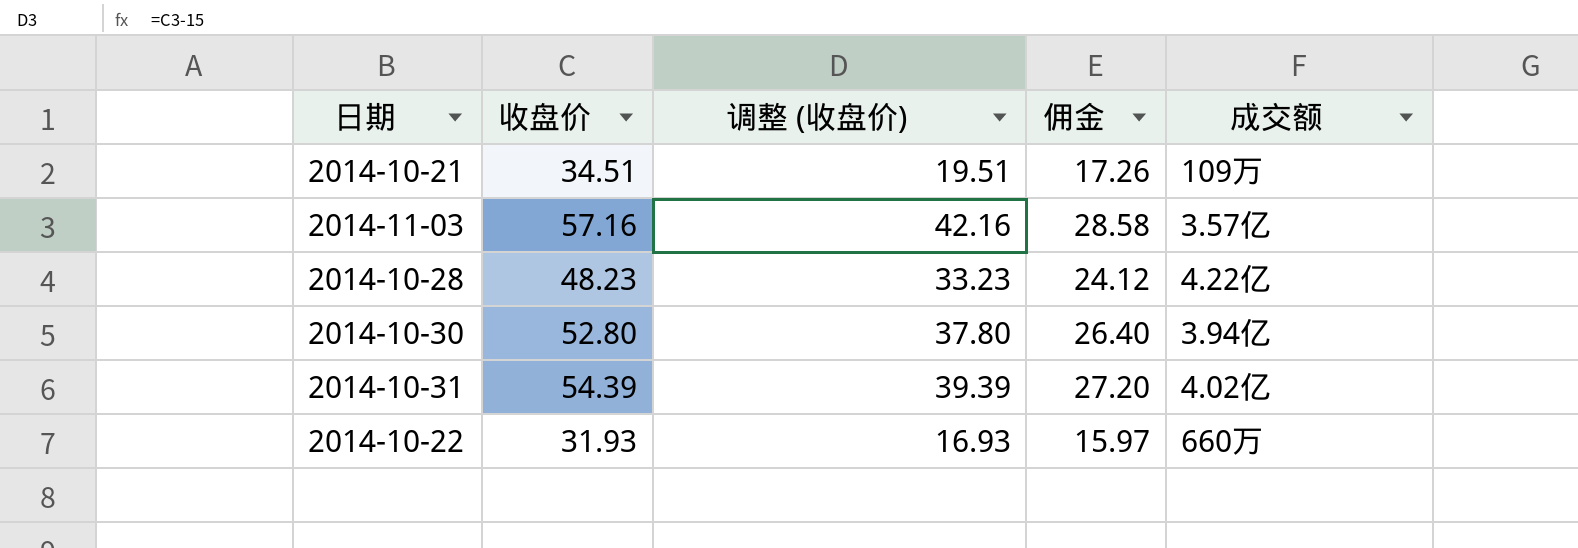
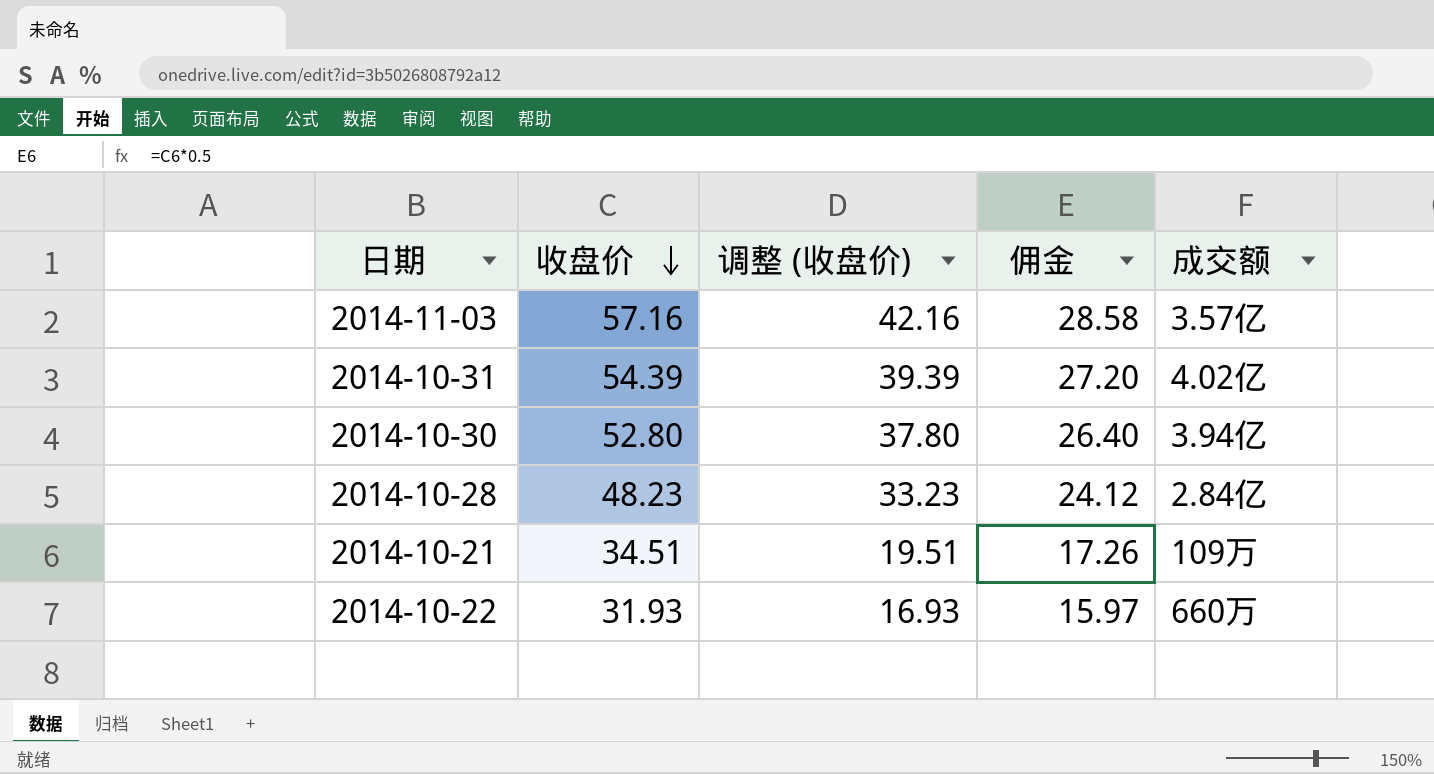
row order: none -> 收盘价 descending
2014-10-28 | 成交额: 4.22亿 -> 2.84亿

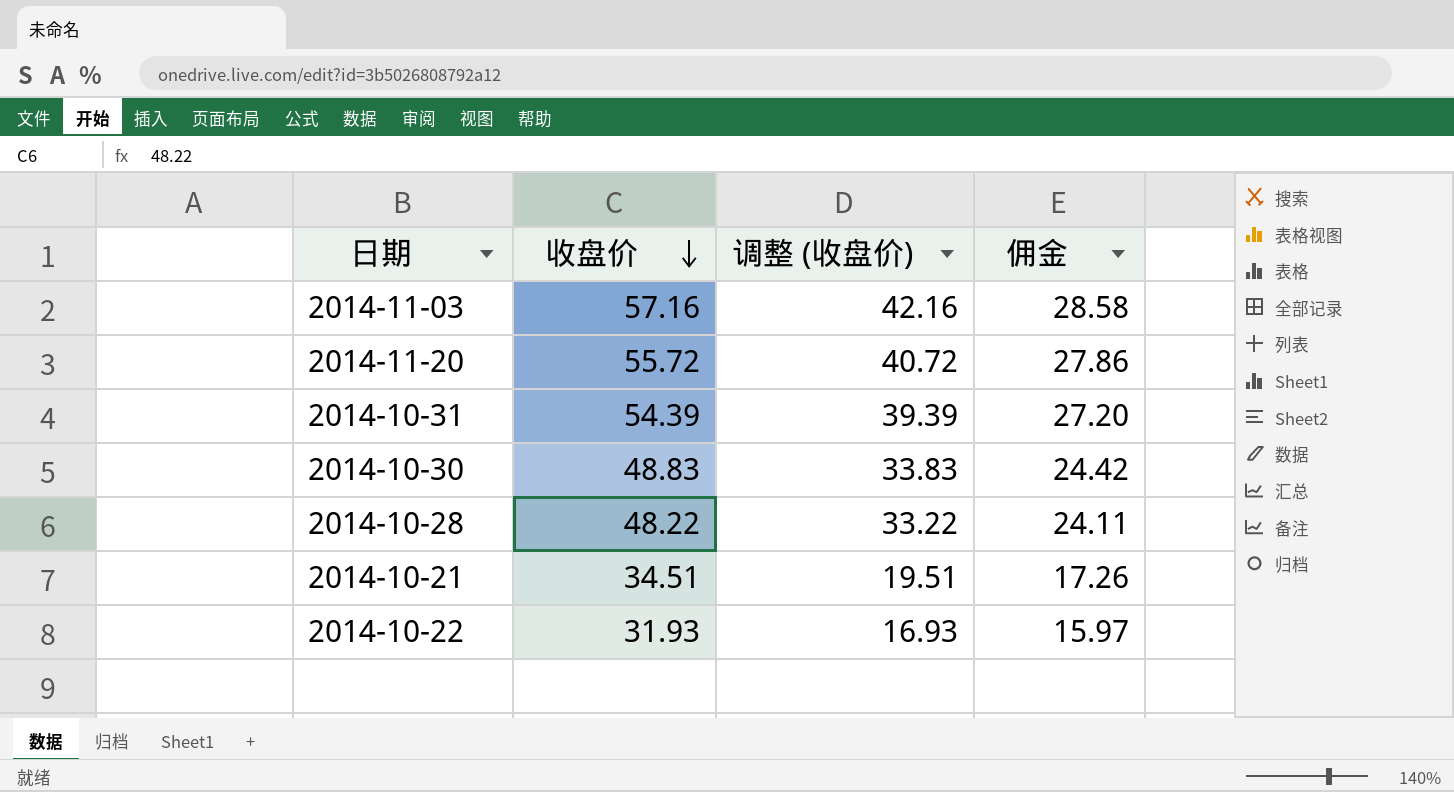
column 成交额 | position: 5 -> none
row 2014-11-20: none -> 55.72 | 40.72 | 27.86
2014-10-30 | 收盘价: 52.80 -> 48.83
2014-10-30 | 调整 (收盘价): 37.80 -> 33.83
2014-10-30 | 佣金: 26.40 -> 24.42
2014-10-28 | 收盘价: 48.23 -> 48.22
2014-10-28 | 调整 (收盘价): 33.23 -> 33.22
2014-10-28 | 佣金: 24.12 -> 24.11

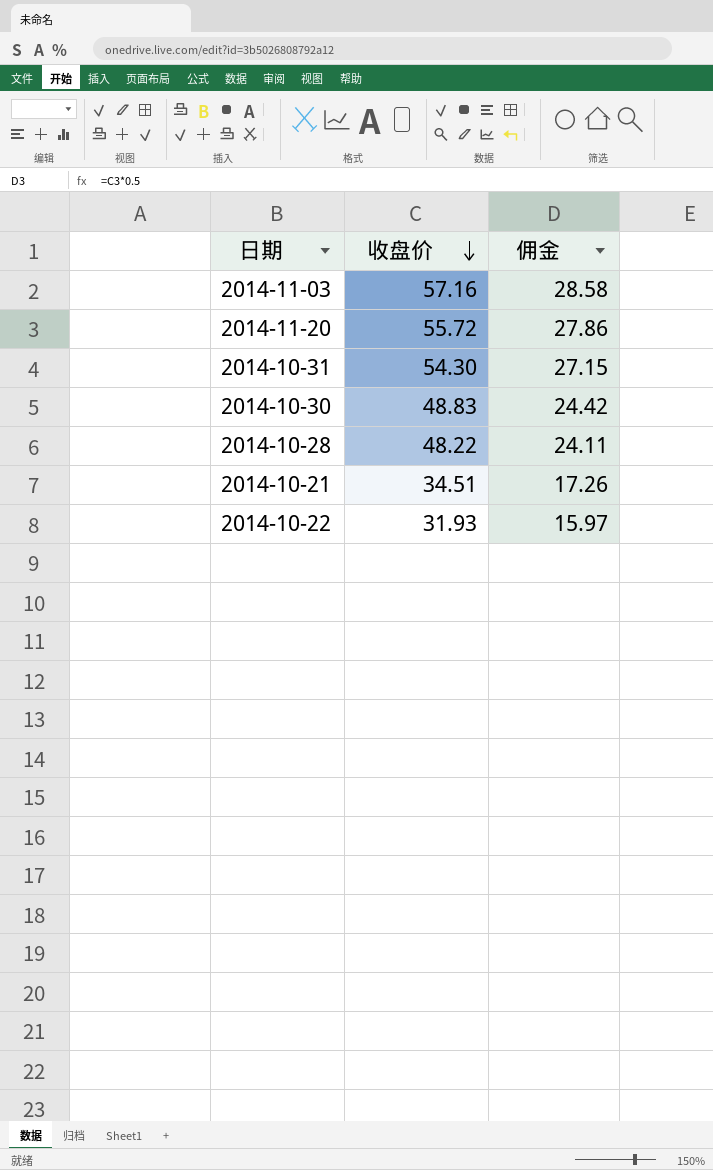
column 调整 (收盘价) | formula: [收盘价] - 15 -> none
2014-10-31 | 收盘价: 54.39 -> 54.30
2014-10-31 | 佣金: 27.20 -> 27.15

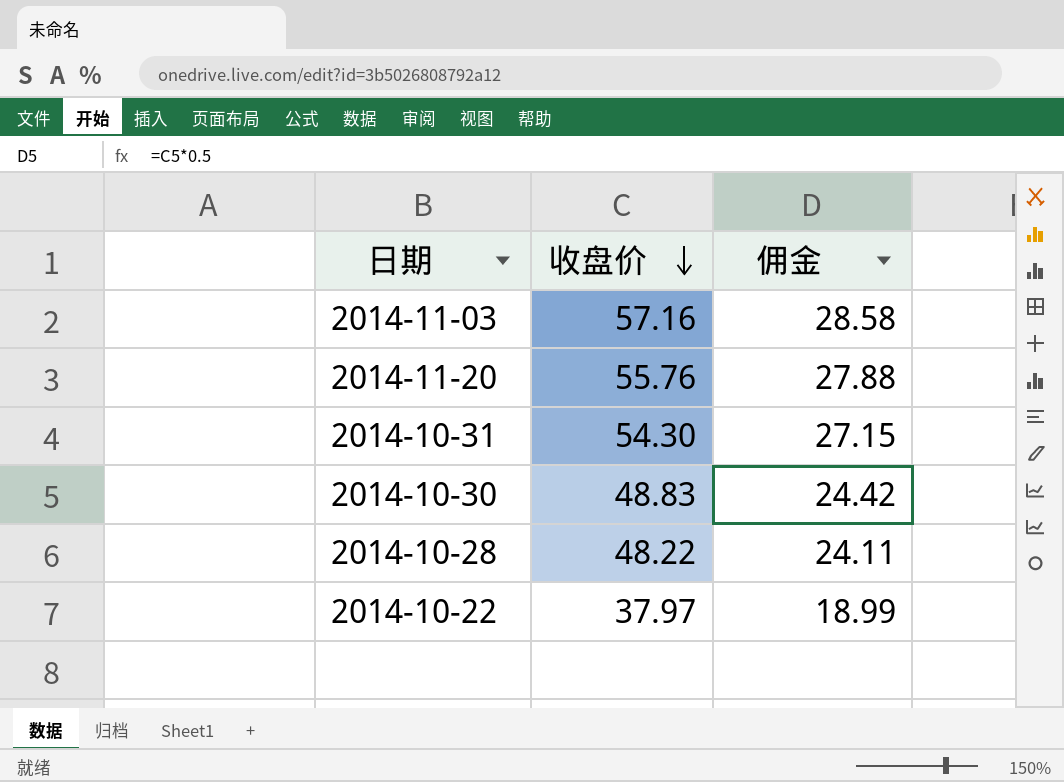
row 2014-10-21: 34.51 | 17.26 -> none
2014-11-20 | 收盘价: 55.72 -> 55.76
2014-11-20 | 佣金: 27.86 -> 27.88
2014-10-22 | 收盘价: 31.93 -> 37.97
2014-10-22 | 佣金: 15.97 -> 18.99

